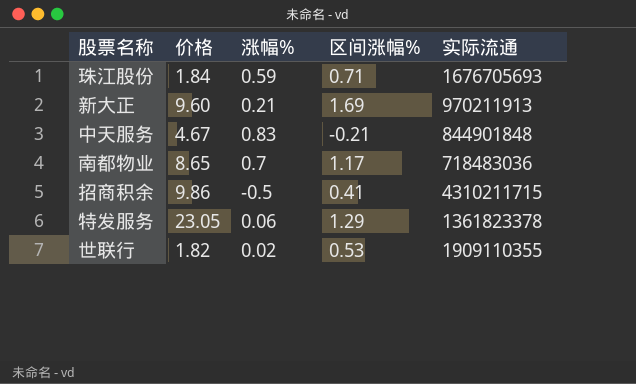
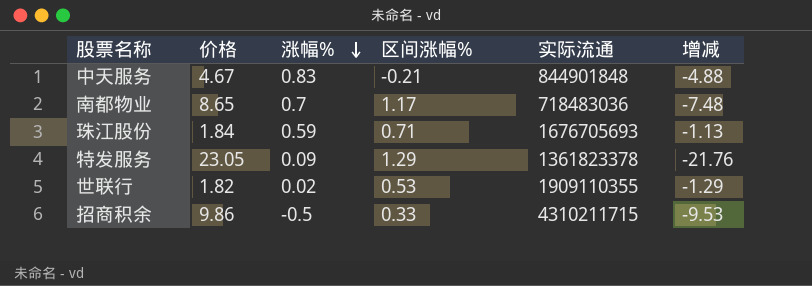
row order: none -> 涨幅% descending
column 增减 | formula: none -> [区间涨幅%] - [价格]
row 新大正: 9.60 | 0.21 | 1.69 | 970211913 -> none
特发服务 | 涨幅%: 0.06 -> 0.09
招商积余 | 区间涨幅%: 0.41 -> 0.33

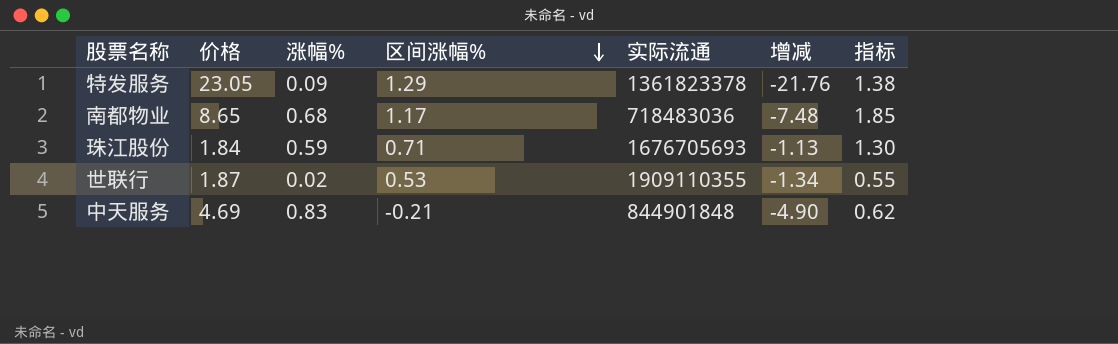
row order: 涨幅% descending -> 区间涨幅% descending
column 指标 | formula: none -> [涨幅%] + [区间涨幅%]
row 招商积余: 9.86 | -0.5 | 0.33 | 4310211715 | -9.53 -> none
南都物业 | 涨幅%: 0.7 -> 0.68
世联行 | 价格: 1.82 -> 1.87
世联行 | 增减: -1.29 -> -1.34
中天服务 | 价格: 4.67 -> 4.69
中天服务 | 增减: -4.88 -> -4.90

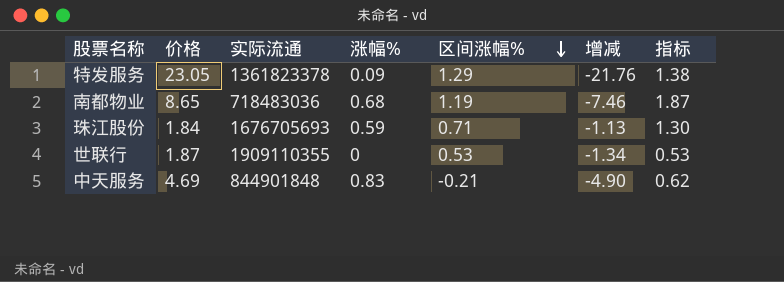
column 实际流通 | position: 5 -> 3
南都物业 | 区间涨幅%: 1.17 -> 1.19
南都物业 | 增减: -7.48 -> -7.46
南都物业 | 指标: 1.85 -> 1.87
世联行 | 涨幅%: 0.02 -> 0
世联行 | 指标: 0.55 -> 0.53

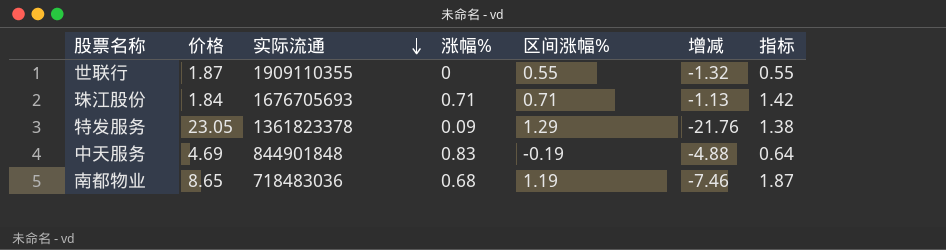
row order: 区间涨幅% descending -> 实际流通 descending
世联行 | 区间涨幅%: 0.53 -> 0.55
世联行 | 增减: -1.34 -> -1.32
世联行 | 指标: 0.53 -> 0.55
珠江股份 | 涨幅%: 0.59 -> 0.71
珠江股份 | 指标: 1.30 -> 1.42
中天服务 | 区间涨幅%: -0.21 -> -0.19
中天服务 | 增减: -4.90 -> -4.88
中天服务 | 指标: 0.62 -> 0.64

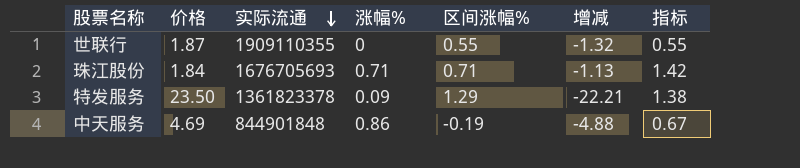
row 南都物业: 8.65 | 718483036 | 0.68 | 1.19 | -7.46 | 1.87 -> none
特发服务 | 价格: 23.05 -> 23.50
特发服务 | 增减: -21.76 -> -22.21
中天服务 | 涨幅%: 0.83 -> 0.86
中天服务 | 指标: 0.64 -> 0.67

